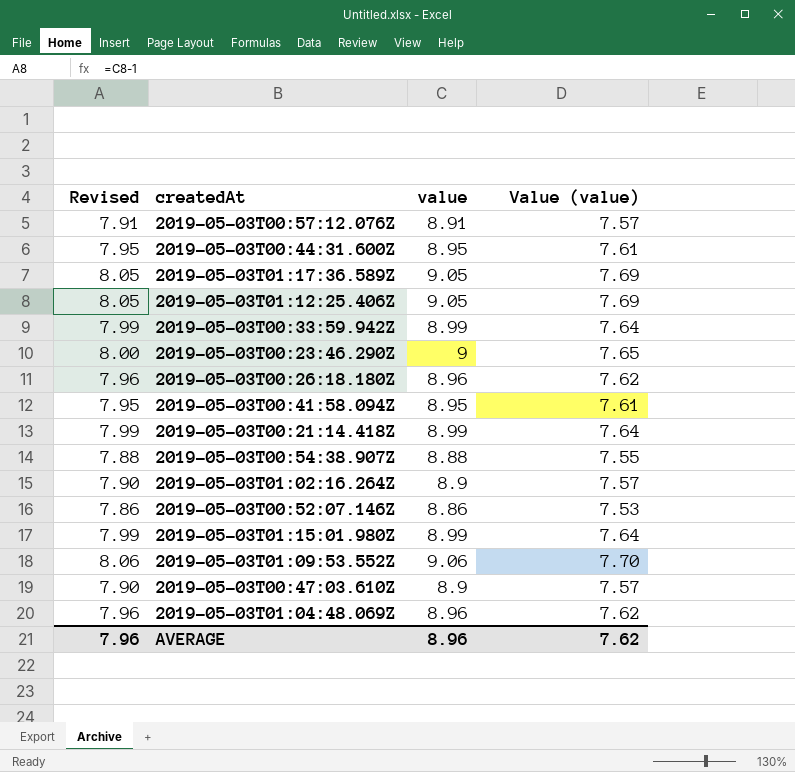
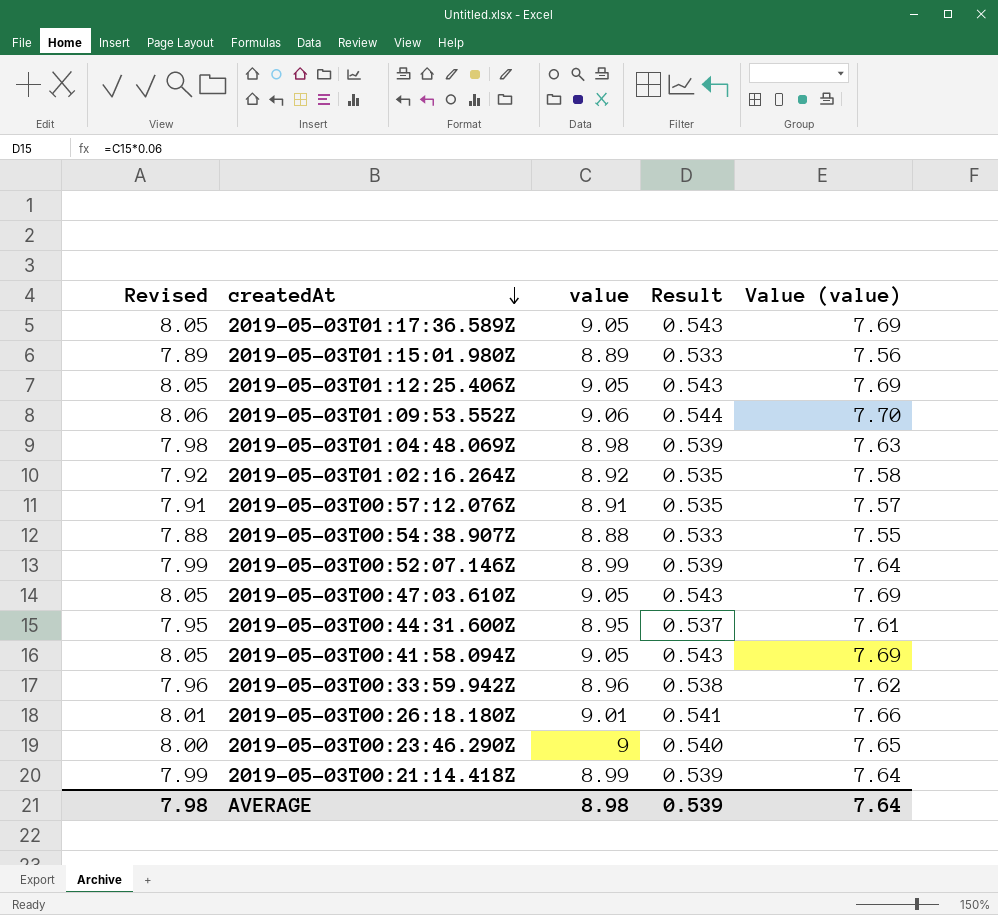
row order: none -> createdAt descending
column Result | formula: none -> [value] * 0.06
2019-05-03T01:15:01.980Z | Revised: 7.99 -> 7.89
2019-05-03T01:15:01.980Z | value: 8.99 -> 8.89
2019-05-03T01:15:01.980Z | Value (value): 7.64 -> 7.56
2019-05-03T01:04:48.069Z | Revised: 7.96 -> 7.98
2019-05-03T01:04:48.069Z | value: 8.96 -> 8.98
2019-05-03T01:04:48.069Z | Value (value): 7.62 -> 7.63
2019-05-03T01:02:16.264Z | Revised: 7.90 -> 7.92
2019-05-03T01:02:16.264Z | value: 8.9 -> 8.92
2019-05-03T01:02:16.264Z | Value (value): 7.57 -> 7.58
2019-05-03T00:52:07.146Z | Revised: 7.86 -> 7.99
2019-05-03T00:52:07.146Z | value: 8.86 -> 8.99
2019-05-03T00:52:07.146Z | Value (value): 7.53 -> 7.64
2019-05-03T00:47:03.610Z | Revised: 7.90 -> 8.05
2019-05-03T00:47:03.610Z | value: 8.9 -> 9.05
2019-05-03T00:47:03.610Z | Value (value): 7.57 -> 7.69
2019-05-03T00:41:58.094Z | Revised: 7.95 -> 8.05
2019-05-03T00:41:58.094Z | value: 8.95 -> 9.05
2019-05-03T00:41:58.094Z | Value (value): 7.61 -> 7.69
2019-05-03T00:33:59.942Z | Revised: 7.99 -> 7.96
2019-05-03T00:33:59.942Z | value: 8.99 -> 8.96
2019-05-03T00:33:59.942Z | Value (value): 7.64 -> 7.62
2019-05-03T00:26:18.180Z | Revised: 7.96 -> 8.01
2019-05-03T00:26:18.180Z | value: 8.96 -> 9.01
2019-05-03T00:26:18.180Z | Value (value): 7.62 -> 7.66
AVERAGE | Revised: 7.96 -> 7.98
AVERAGE | value: 8.96 -> 8.98
AVERAGE | Value (value): 7.62 -> 7.64

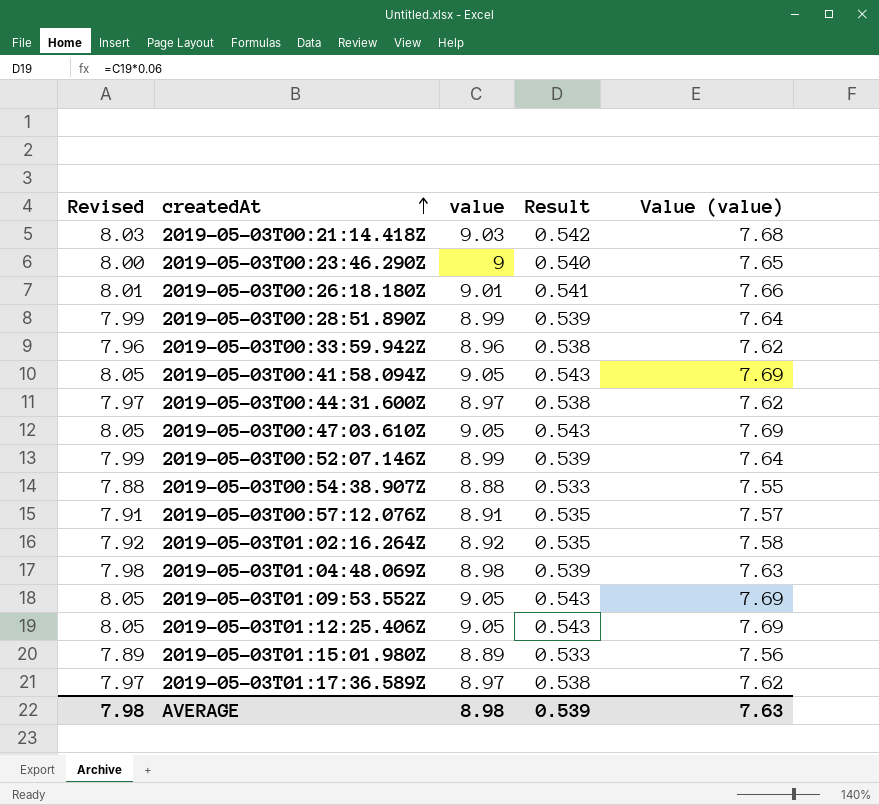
row order: createdAt descending -> createdAt ascending
2019-05-03T00:21:14.418Z | Revised: 7.99 -> 8.03
2019-05-03T00:21:14.418Z | value: 8.99 -> 9.03
2019-05-03T00:21:14.418Z | Result: 0.539 -> 0.542
2019-05-03T00:21:14.418Z | Value (value): 7.64 -> 7.68
row 2019-05-03T00:28:51.890Z: none -> 7.99 | 8.99 | 0.539 | 7.64
2019-05-03T00:44:31.600Z | Revised: 7.95 -> 7.97
2019-05-03T00:44:31.600Z | value: 8.95 -> 8.97
2019-05-03T00:44:31.600Z | Result: 0.537 -> 0.538
2019-05-03T00:44:31.600Z | Value (value): 7.61 -> 7.62
2019-05-03T01:09:53.552Z | Revised: 8.06 -> 8.05
2019-05-03T01:09:53.552Z | value: 9.06 -> 9.05
2019-05-03T01:09:53.552Z | Result: 0.544 -> 0.543
2019-05-03T01:09:53.552Z | Value (value): 7.70 -> 7.69
2019-05-03T01:17:36.589Z | Revised: 8.05 -> 7.97
2019-05-03T01:17:36.589Z | value: 9.05 -> 8.97
2019-05-03T01:17:36.589Z | Result: 0.543 -> 0.538
2019-05-03T01:17:36.589Z | Value (value): 7.69 -> 7.62
AVERAGE | Value (value): 7.64 -> 7.63

